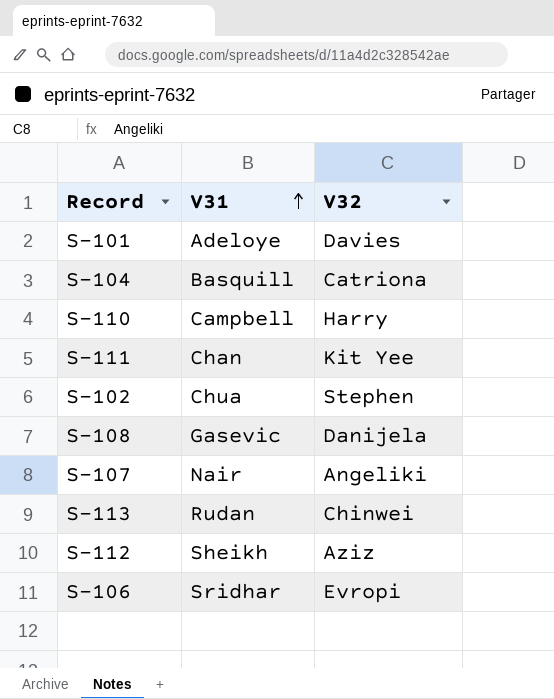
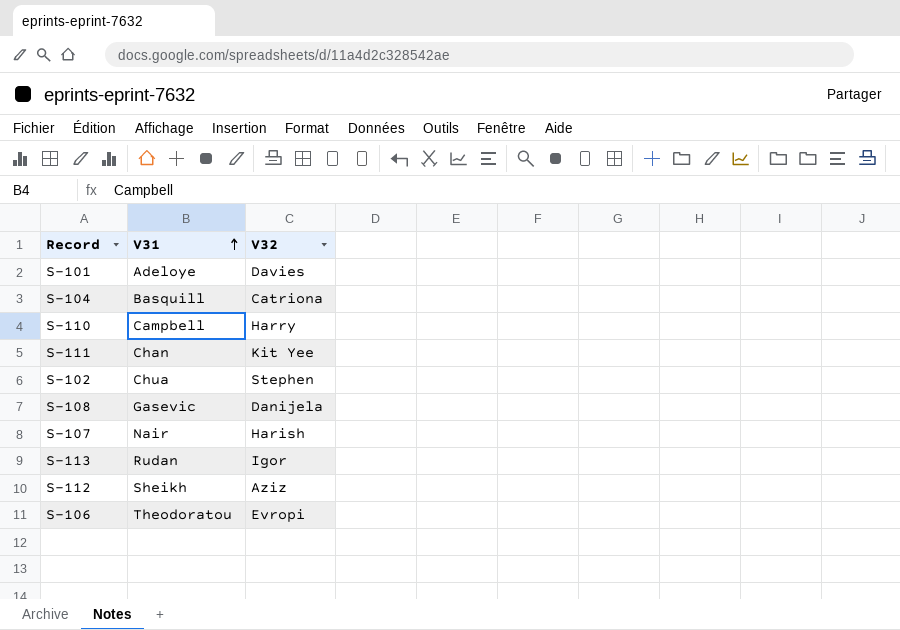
S-107 | V32: Angeliki -> Harish
S-113 | V32: Chinwei -> Igor
S-106 | V31: Sridhar -> Theodoratou

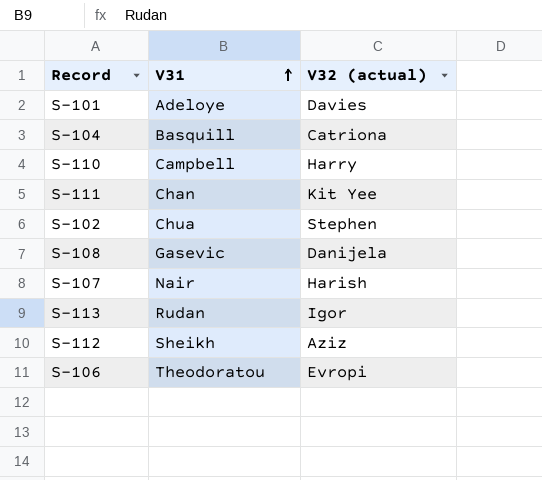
column name: V32 -> V32 (actual)

